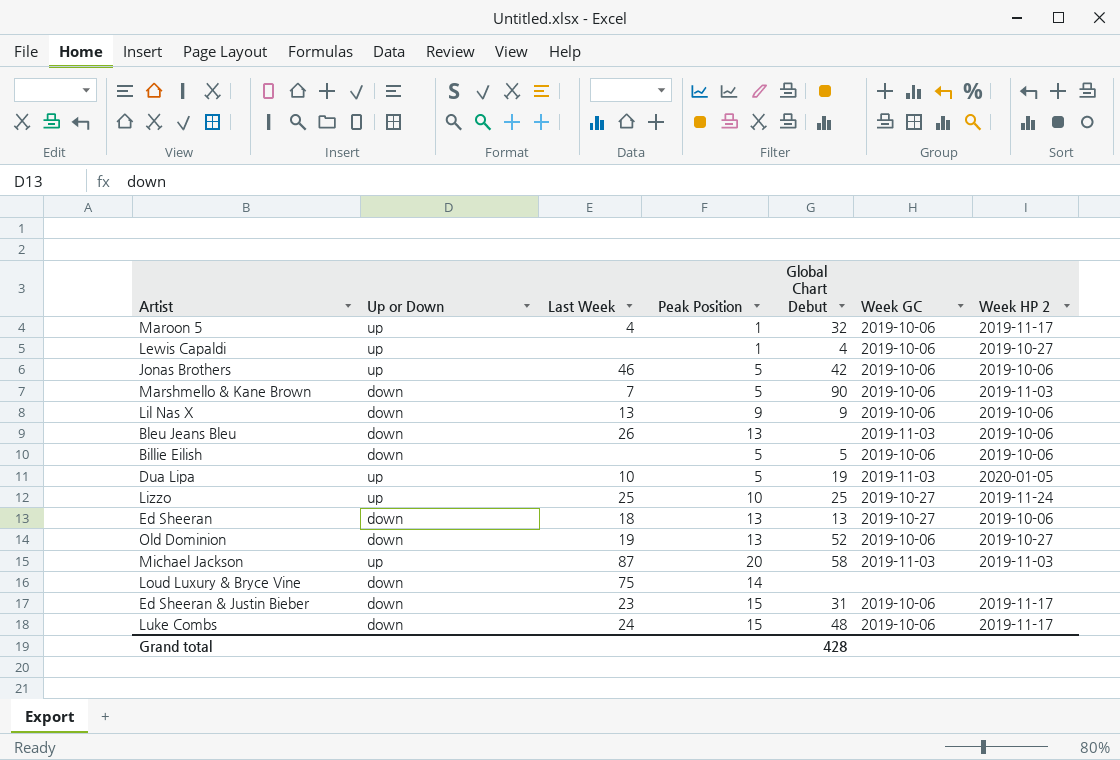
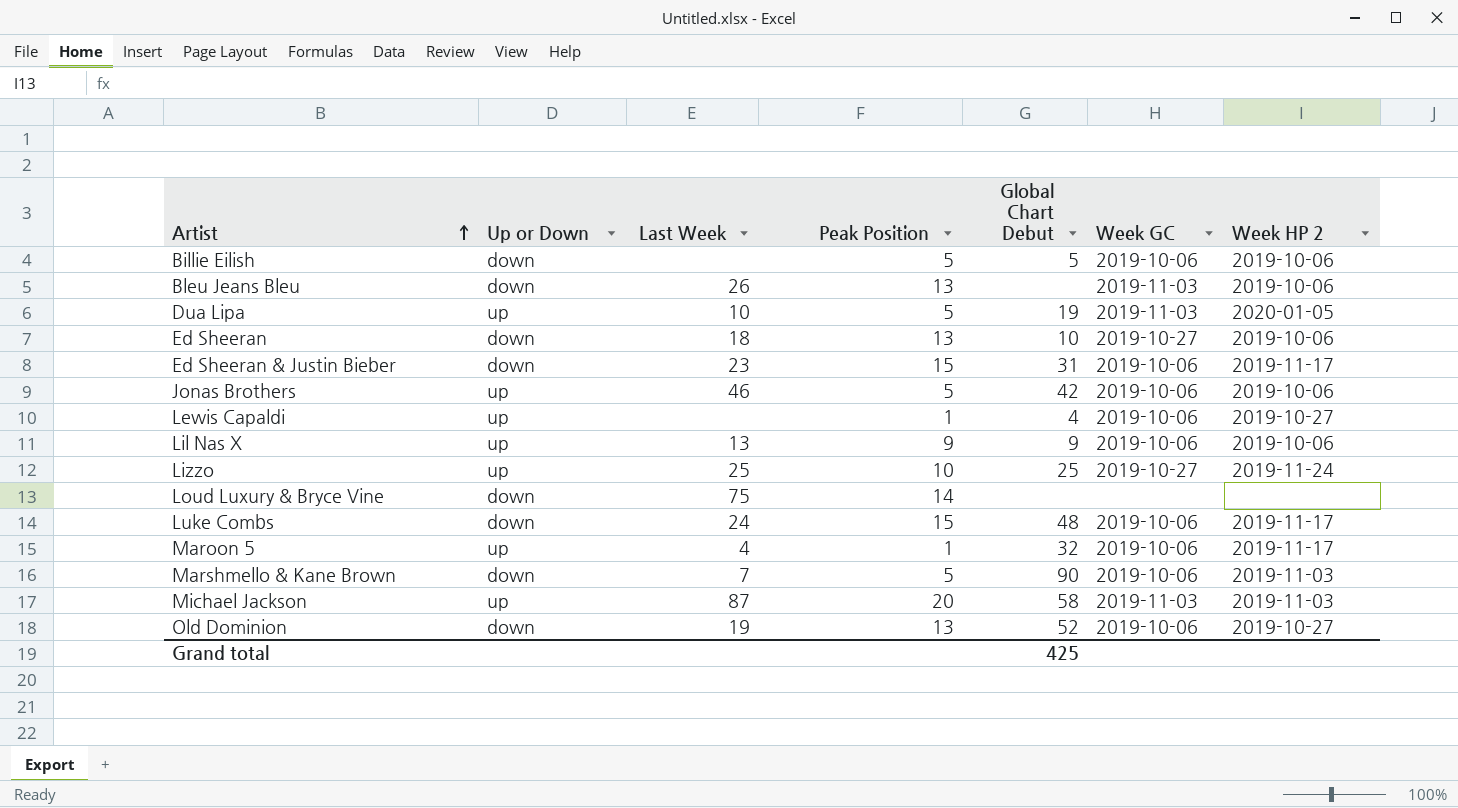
row order: none -> Artist ascending
Ed Sheeran | Global Chart Debut: 13 -> 10
Lil Nas X | Up or Down: down -> up
Grand total | Global Chart Debut: 428 -> 425

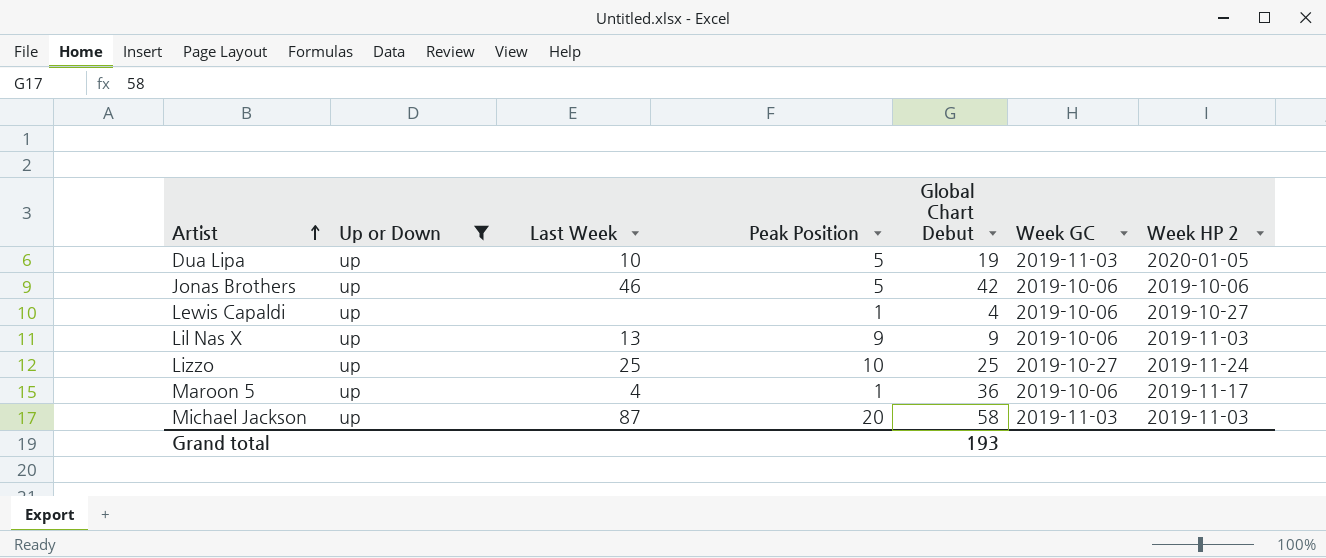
filter: none -> Up or Down = up
Lil Nas X | Week HP 2: 2019-10-06 -> 2019-11-03
Maroon 5 | Global Chart Debut: 32 -> 36
Grand total | Global Chart Debut: 425 -> 193

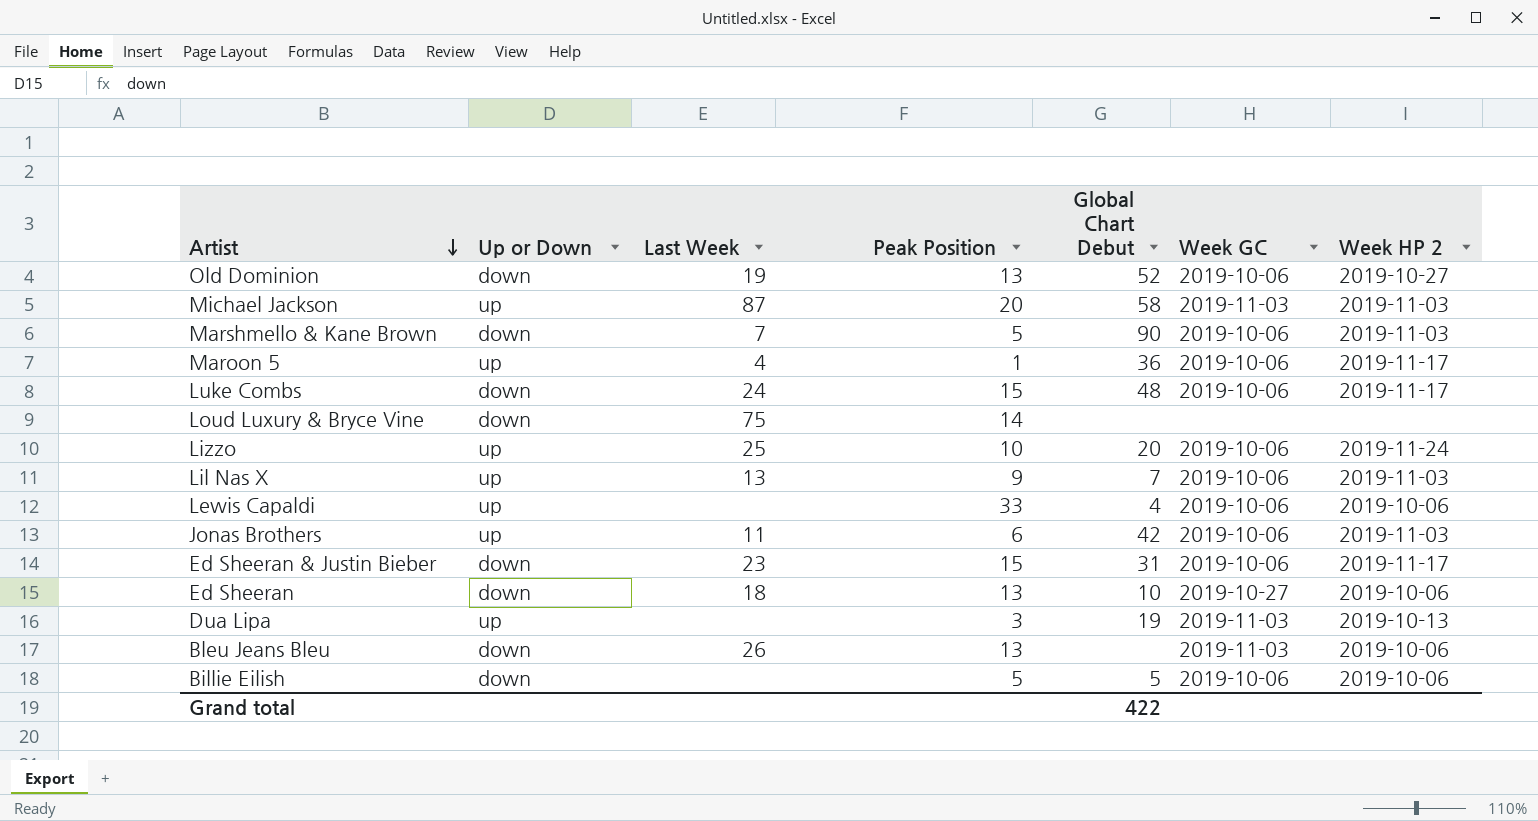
filter: Up or Down = up -> none
row order: Artist ascending -> Artist descending
Lizzo | Global Chart Debut: 25 -> 20
Lizzo | Week GC: 2019-10-27 -> 2019-10-06
Lil Nas X | Global Chart Debut: 9 -> 7
Lewis Capaldi | Peak Position: 1 -> 33
Lewis Capaldi | Week HP 2: 2019-10-27 -> 2019-10-06
Jonas Brothers | Last Week: 46 -> 11
Jonas Brothers | Peak Position: 5 -> 6
Jonas Brothers | Week HP 2: 2019-10-06 -> 2019-11-03
Dua Lipa | Last Week: 10 -> none
Dua Lipa | Peak Position: 5 -> 3
Dua Lipa | Week HP 2: 2020-01-05 -> 2019-10-13
Grand total | Global Chart Debut: 193 -> 422

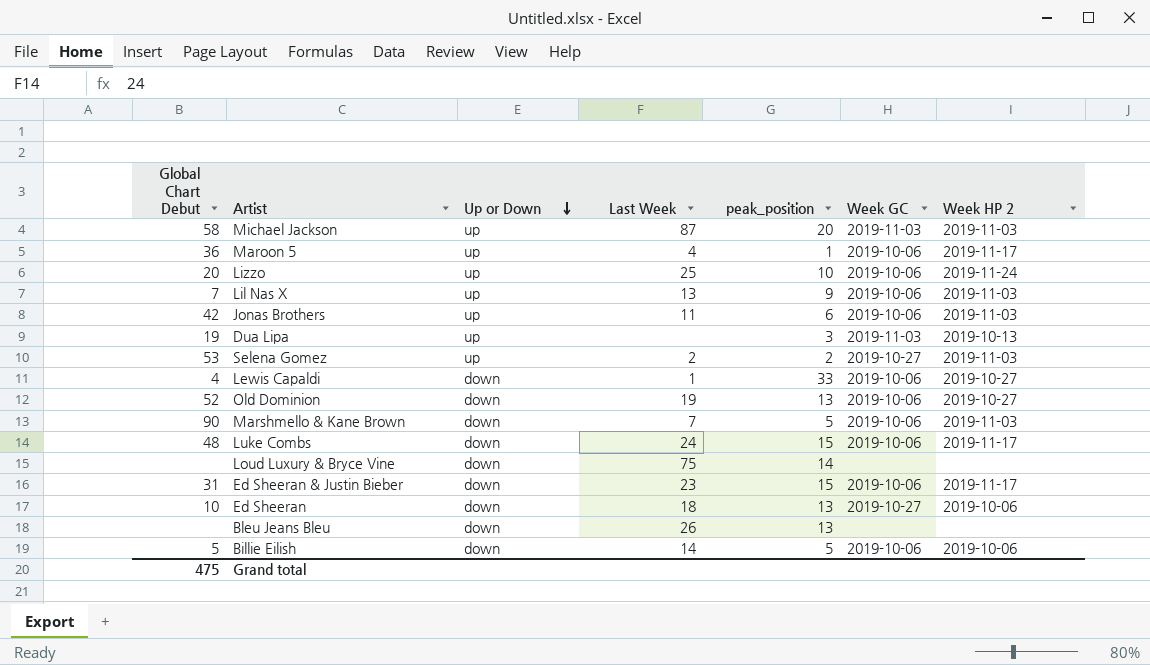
row order: Artist descending -> Up or Down descending
column Global Chart Debut | position: 5 -> 1
column name: Peak Position -> peak_position
row Selena Gomez: none -> 53 | up | 2 | 2 | 2019-10-27 | 2019-11-03
Lewis Capaldi | Up or Down: up -> down
Lewis Capaldi | Last Week: none -> 1
Lewis Capaldi | Week HP 2: 2019-10-06 -> 2019-10-27
Bleu Jeans Bleu | Week GC: 2019-11-03 -> none
Bleu Jeans Bleu | Week HP 2: 2019-10-06 -> none
Billie Eilish | Last Week: none -> 14
Grand total | Global Chart Debut: 422 -> 475

